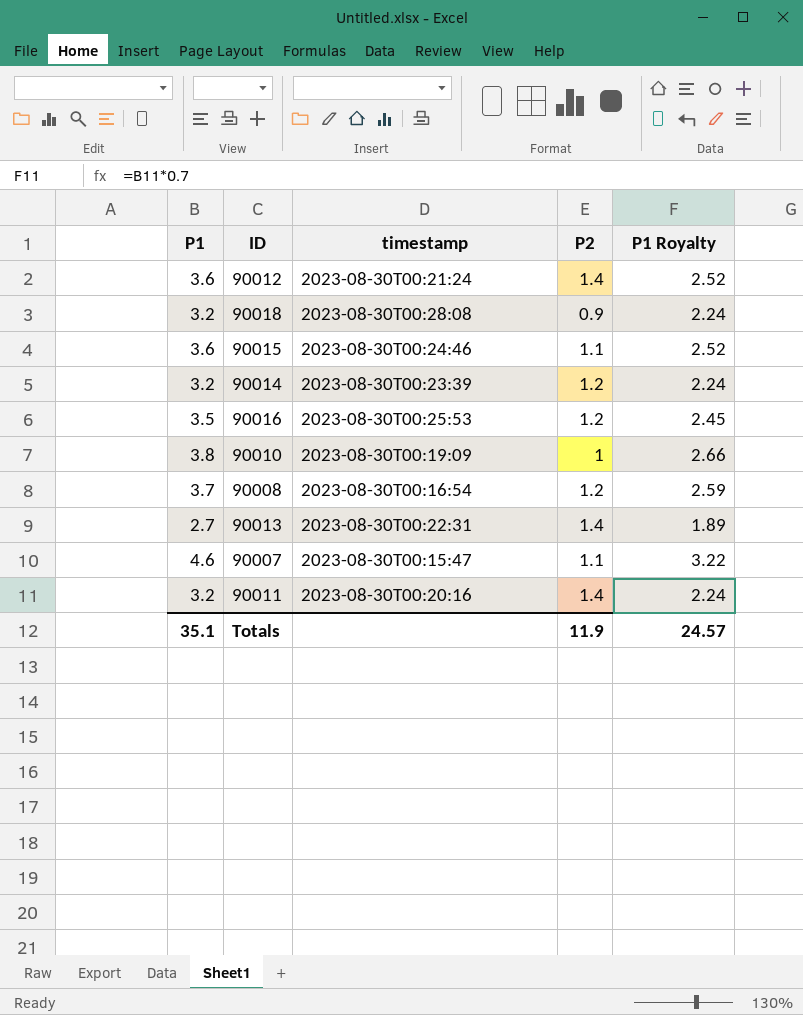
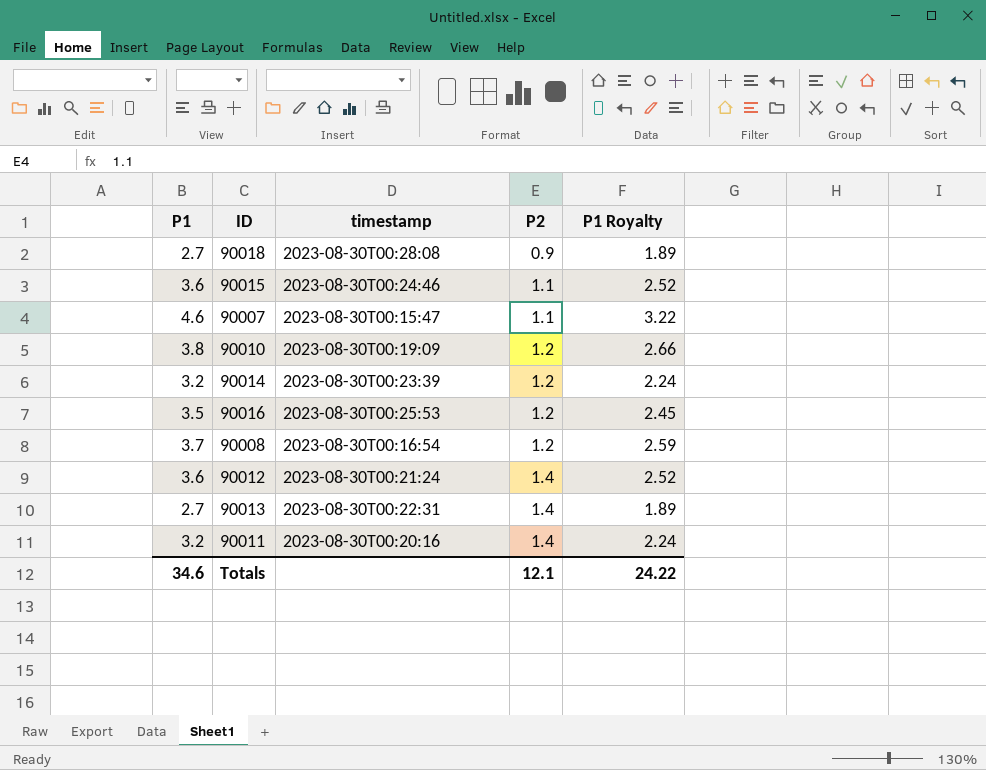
row order: none -> P2 ascending
90018 | P1: 3.2 -> 2.7
90018 | P1 Royalty: 2.24 -> 1.89
90010 | P2: 1 -> 1.2
Totals | P1: 35.1 -> 34.6
Totals | P2: 11.9 -> 12.1
Totals | P1 Royalty: 24.57 -> 24.22

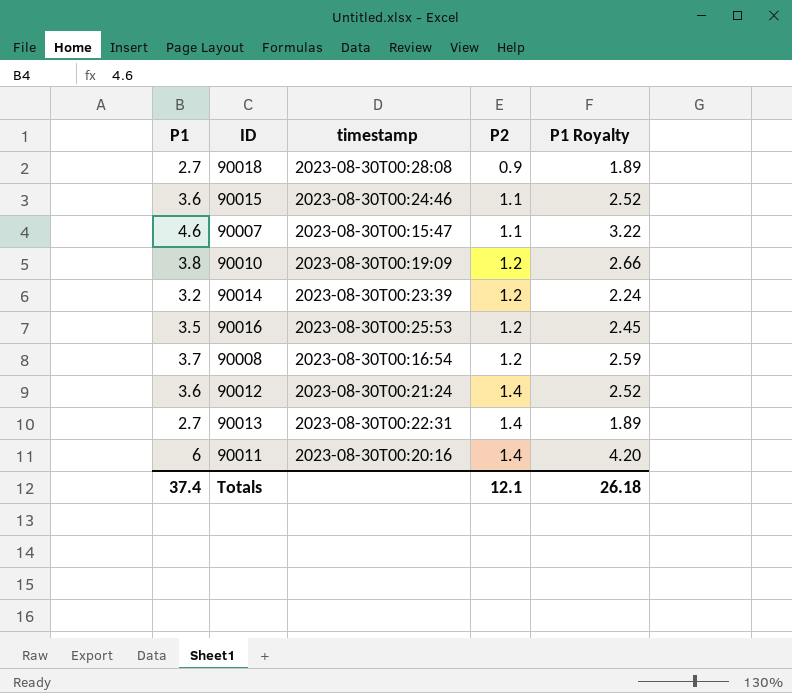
90011 | P1: 3.2 -> 6
90011 | P1 Royalty: 2.24 -> 4.20
Totals | P1: 34.6 -> 37.4
Totals | P1 Royalty: 24.22 -> 26.18

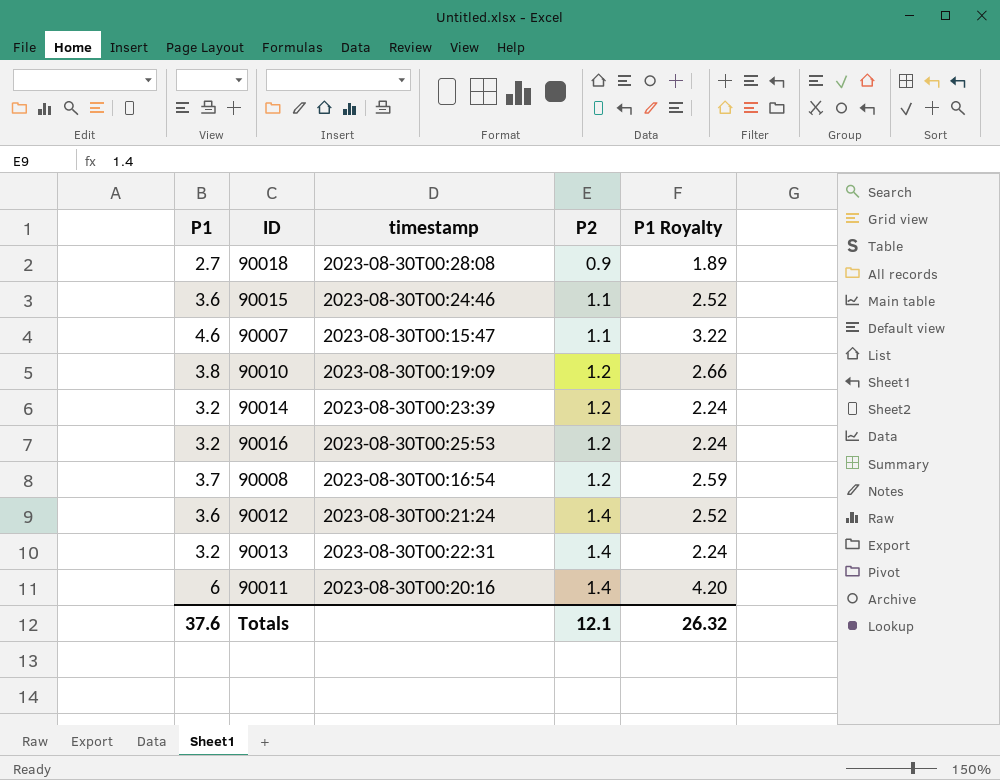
90016 | P1: 3.5 -> 3.2
90016 | P1 Royalty: 2.45 -> 2.24
90013 | P1: 2.7 -> 3.2
90013 | P1 Royalty: 1.89 -> 2.24
Totals | P1: 37.4 -> 37.6
Totals | P1 Royalty: 26.18 -> 26.32

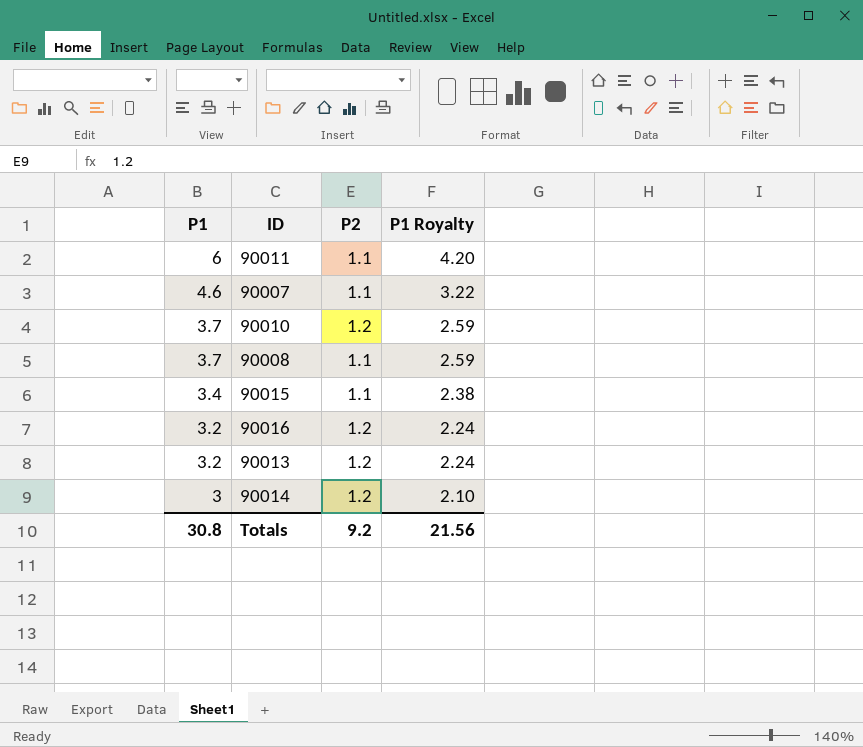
row order: P2 ascending -> P1 descending
column timestamp | position: 3 -> none
row 90018: 2.7 | 2023-08-30T00:28:08 | 0.9 | 1.89 -> none
row 90012: 3.6 | 2023-08-30T00:21:24 | 1.4 | 2.52 -> none
90011 | P2: 1.4 -> 1.1
90010 | P1: 3.8 -> 3.7
90010 | P1 Royalty: 2.66 -> 2.59
90008 | P2: 1.2 -> 1.1
90015 | P1: 3.6 -> 3.4
90015 | P1 Royalty: 2.52 -> 2.38
90013 | P2: 1.4 -> 1.2
90014 | P1: 3.2 -> 3
90014 | P1 Royalty: 2.24 -> 2.10
Totals | P1: 37.6 -> 30.8
Totals | P2: 12.1 -> 9.2
Totals | P1 Royalty: 26.32 -> 21.56

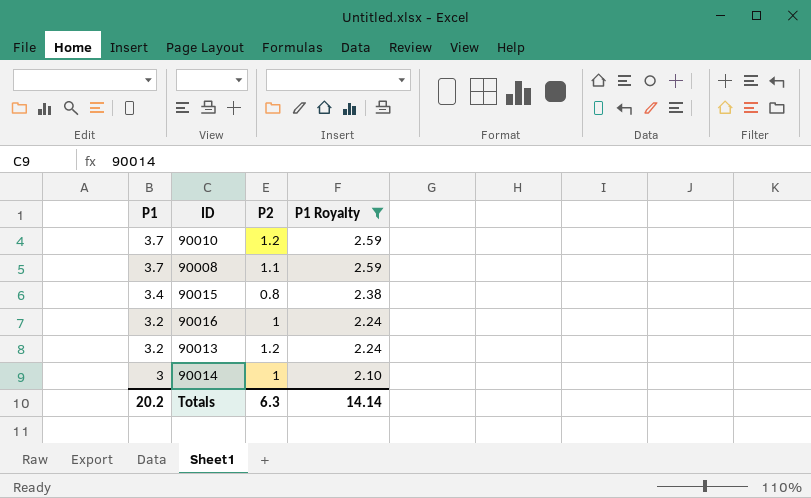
filter: none -> P1 Royalty <= 2.59
90015 | P2: 1.1 -> 0.8
90016 | P2: 1.2 -> 1
90014 | P2: 1.2 -> 1
Totals | P1: 30.8 -> 20.2
Totals | P2: 9.2 -> 6.3
Totals | P1 Royalty: 21.56 -> 14.14

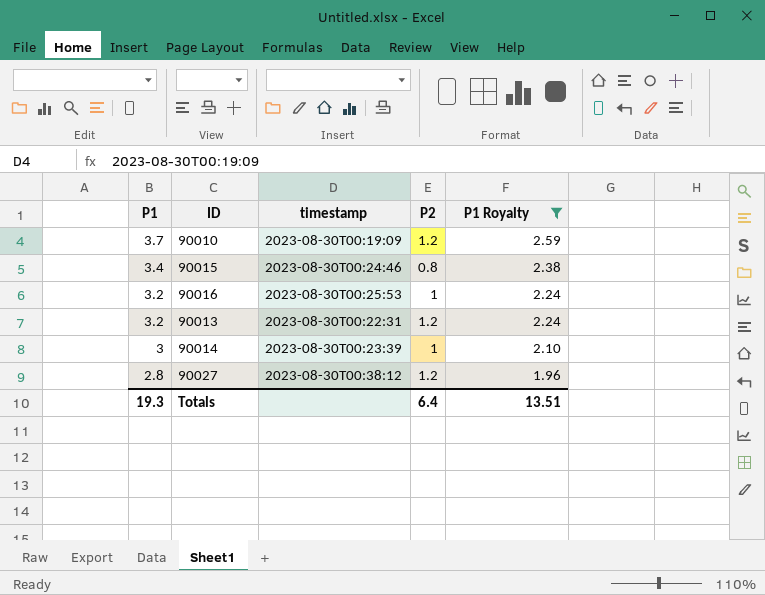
column timestamp | position: none -> 3
row 90008: 3.7 | 1.1 | 2.59 -> none
row 90027: none -> 2.8 | 2023-08-30T00:38:12 | 1.2 | 1.96
Totals | P1: 20.2 -> 19.3
Totals | P2: 6.3 -> 6.4
Totals | P1 Royalty: 14.14 -> 13.51

